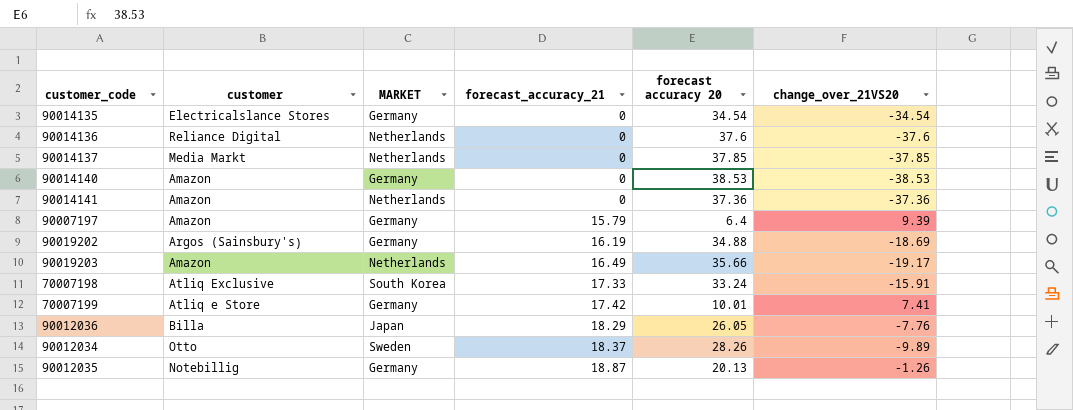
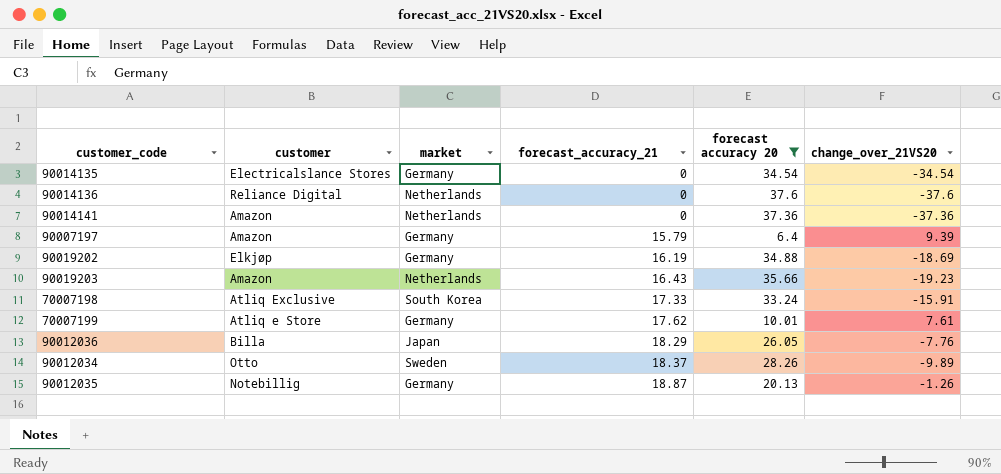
filter: none -> forecast accuracy 20 <= 37.6
column name: MARKET -> market
90019202 | customer: Argos (Sainsbury's) -> Elkjøp
90019203 | forecast_accuracy_21: 16.49 -> 16.43
90019203 | change_over_21VS20: -19.17 -> -19.23
70007199 | forecast_accuracy_21: 17.42 -> 17.62
70007199 | change_over_21VS20: 7.41 -> 7.61

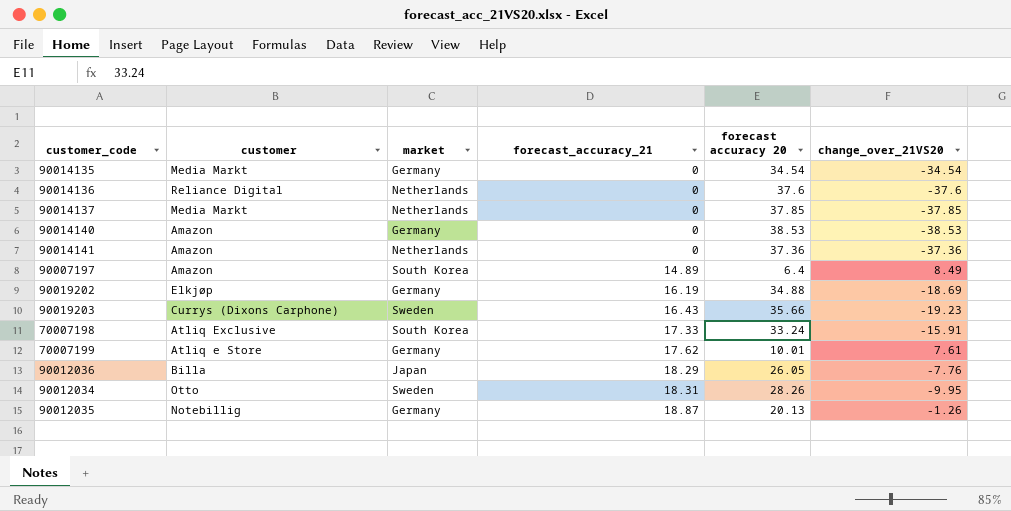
filter: forecast accuracy 20 <= 37.6 -> none
90014135 | customer: Electricalslance Stores -> Media Markt
90007197 | market: Germany -> South Korea
90007197 | forecast_accuracy_21: 15.79 -> 14.89
90007197 | change_over_21VS20: 9.39 -> 8.49
90019203 | customer: Amazon -> Currys (Dixons Carphone)
90019203 | market: Netherlands -> Sweden
90012034 | forecast_accuracy_21: 18.37 -> 18.31
90012034 | change_over_21VS20: -9.89 -> -9.95

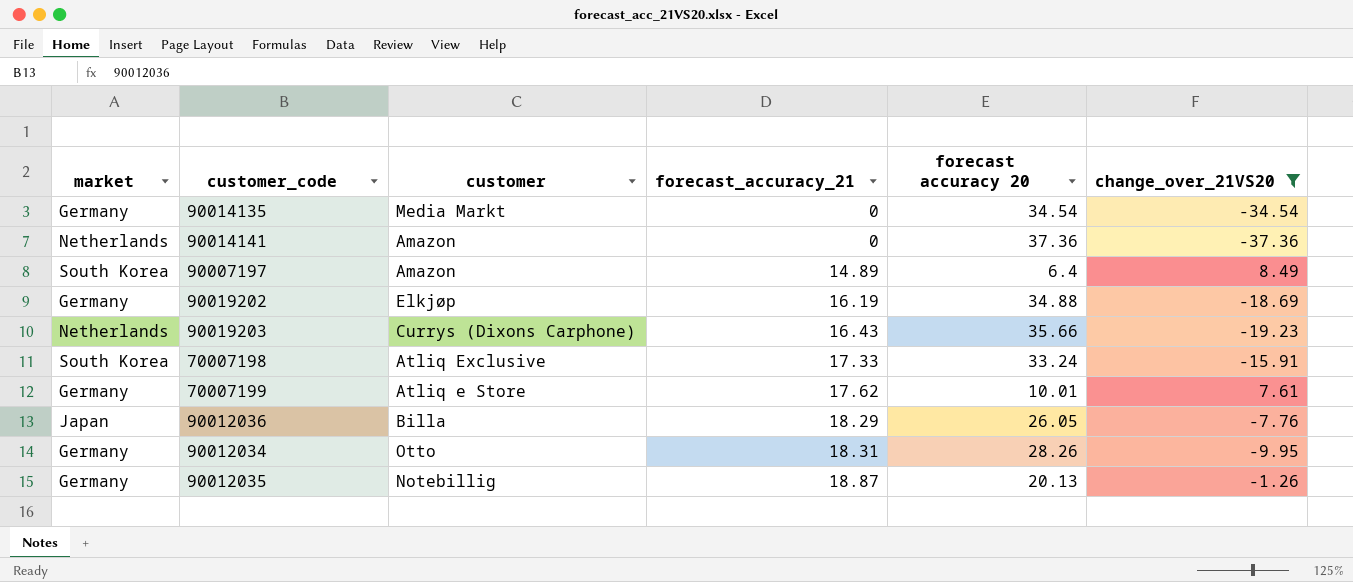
filter: none -> change_over_21VS20 >= -37.36
column market | position: 3 -> 1
90019203 | market: Sweden -> Netherlands
90012034 | market: Sweden -> Germany

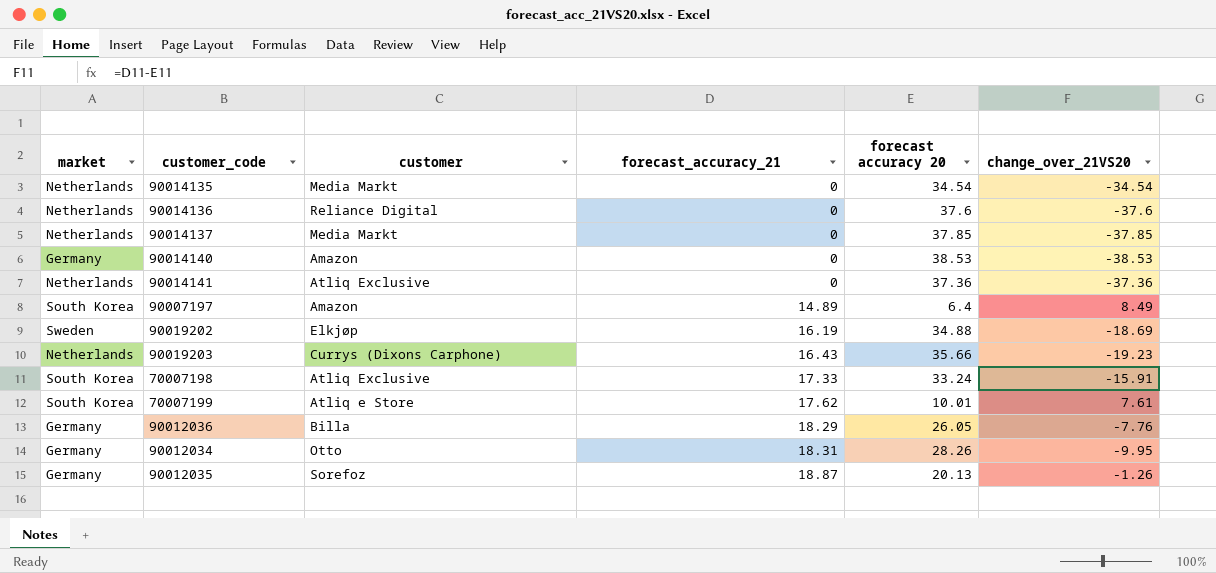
filter: change_over_21VS20 >= -37.36 -> none
90014135 | market: Germany -> Netherlands
90014141 | customer: Amazon -> Atliq Exclusive
90019202 | market: Germany -> Sweden
70007199 | market: Germany -> South Korea
90012036 | market: Japan -> Germany
90012035 | customer: Notebillig -> Sorefoz

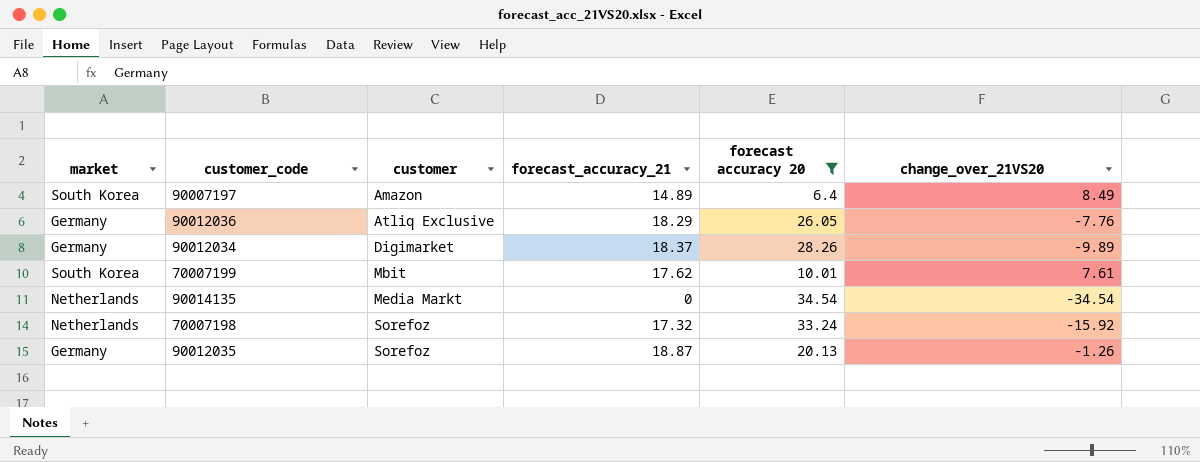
filter: none -> forecast accuracy 20 <= 34.54
row order: forecast_accuracy_21 ascending -> customer ascending
90012036 | customer: Billa -> Atliq Exclusive
90012034 | customer: Otto -> Digimarket
90012034 | forecast_accuracy_21: 18.31 -> 18.37
90012034 | change_over_21VS20: -9.95 -> -9.89
70007199 | customer: Atliq e Store -> Mbit
70007198 | market: South Korea -> Netherlands
70007198 | customer: Atliq Exclusive -> Sorefoz
70007198 | forecast_accuracy_21: 17.33 -> 17.32
70007198 | change_over_21VS20: -15.91 -> -15.92

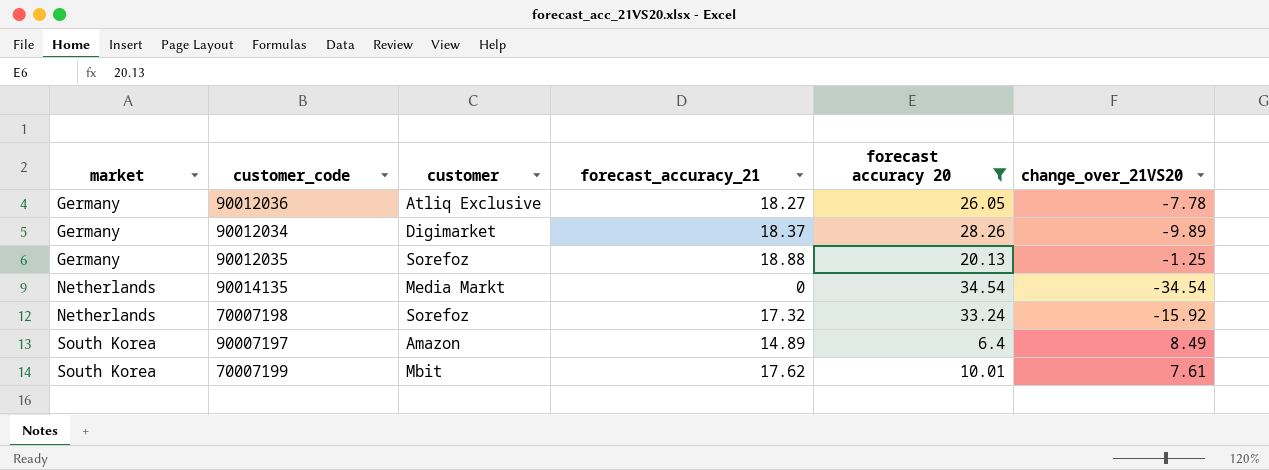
row order: customer ascending -> market ascending
90012036 | forecast_accuracy_21: 18.29 -> 18.27
90012036 | change_over_21VS20: -7.76 -> -7.78
90012035 | forecast_accuracy_21: 18.87 -> 18.88
90012035 | change_over_21VS20: -1.26 -> -1.25

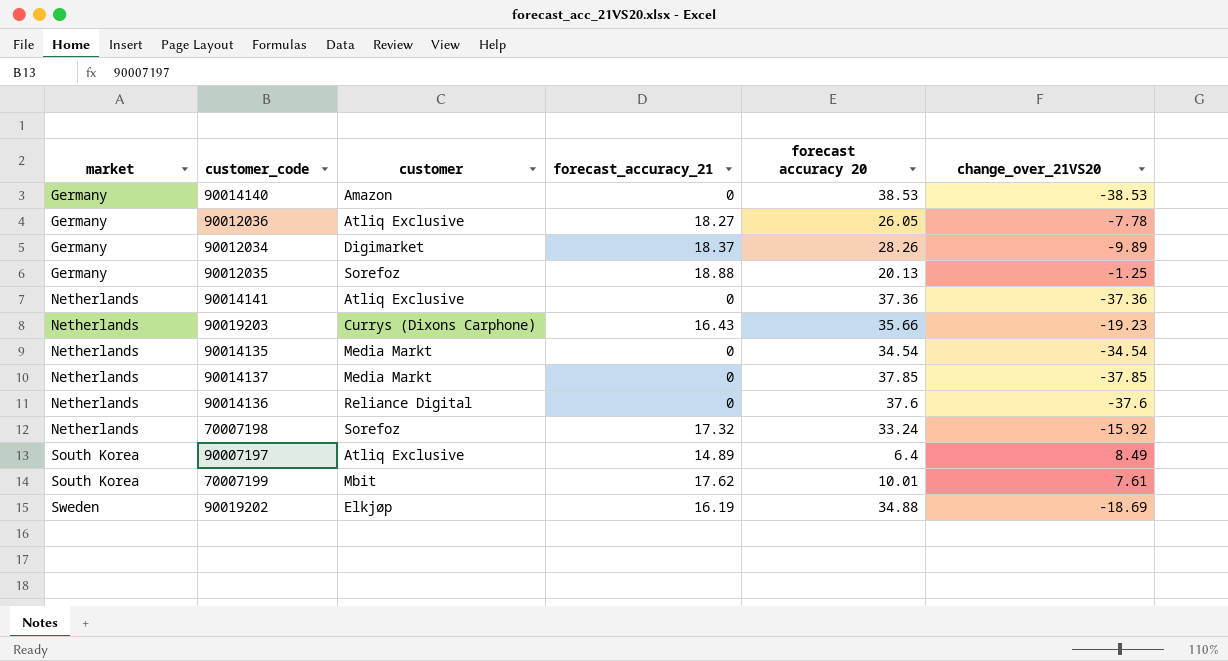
filter: forecast accuracy 20 <= 34.54 -> none
90007197 | customer: Amazon -> Atliq Exclusive

